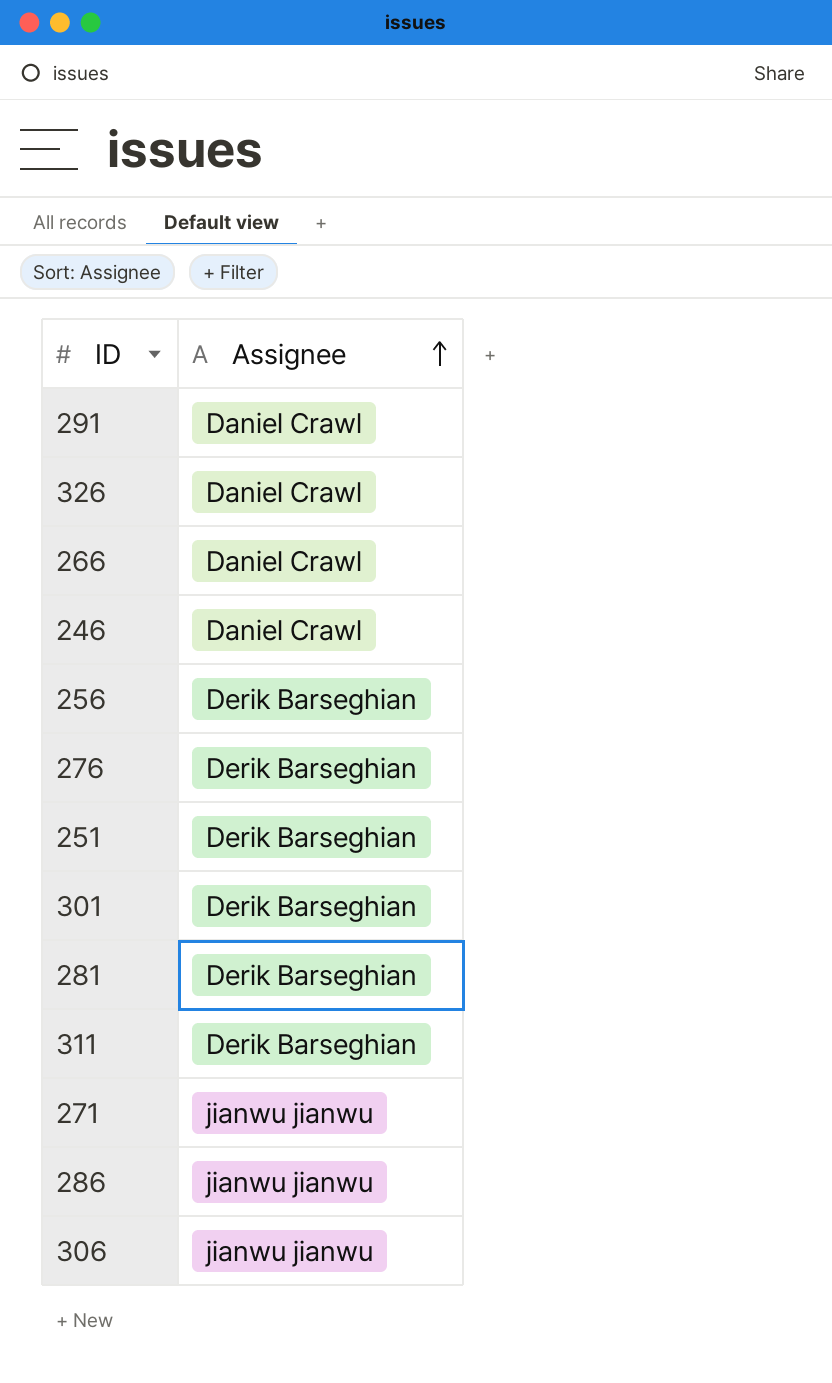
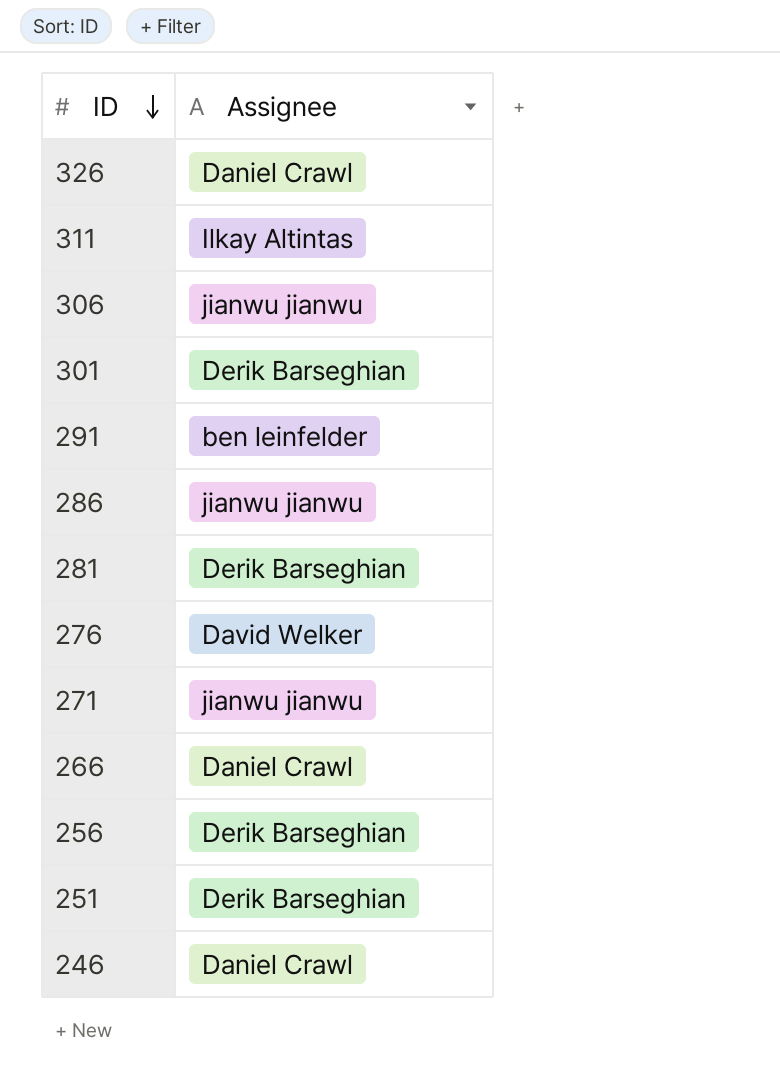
row order: Assignee ascending -> ID descending
311 | Assignee: Derik Barseghian -> Ilkay Altintas
291 | Assignee: Daniel Crawl -> ben leinfelder
276 | Assignee: Derik Barseghian -> David Welker

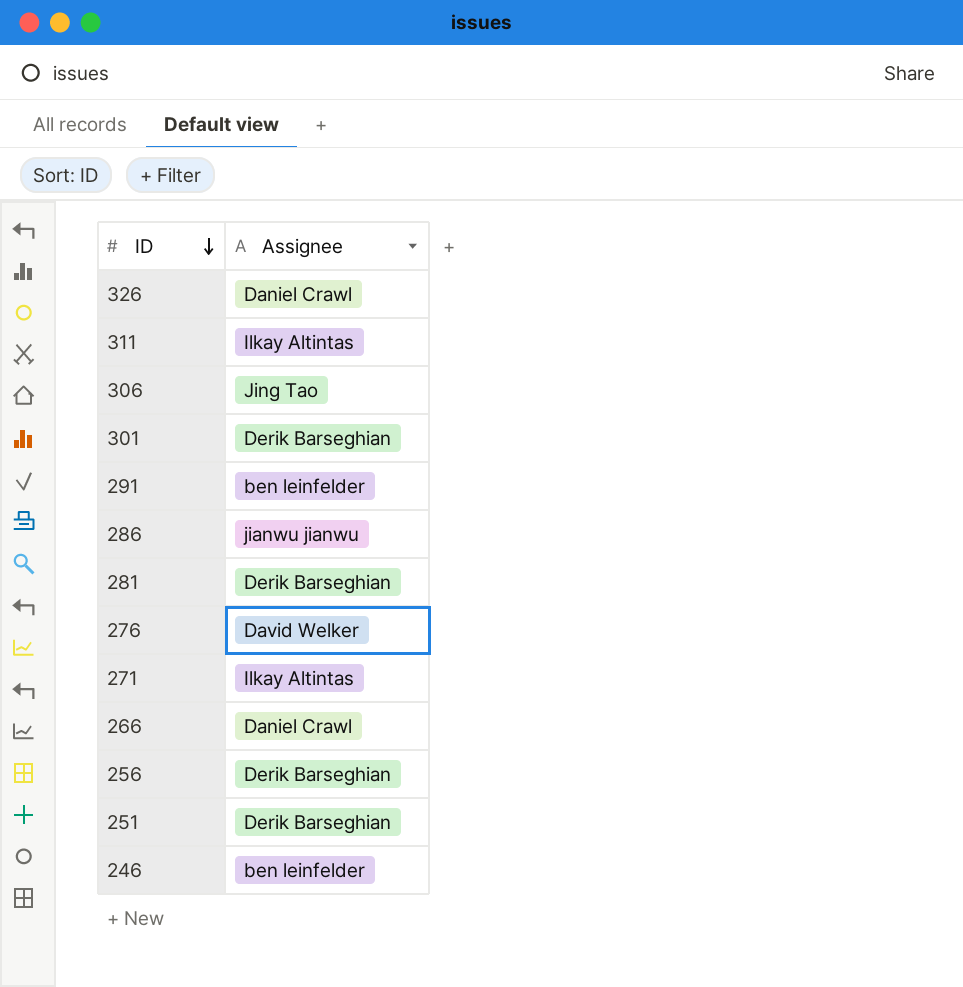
306 | Assignee: jianwu jianwu -> Jing Tao
271 | Assignee: jianwu jianwu -> Ilkay Altintas
246 | Assignee: Daniel Crawl -> ben leinfelder

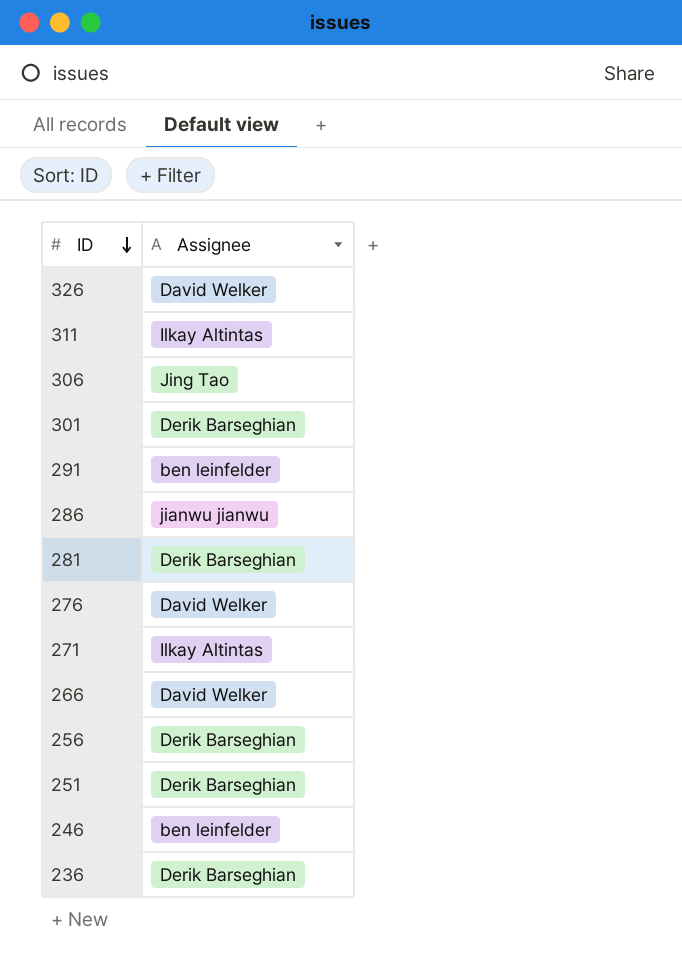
326 | Assignee: Daniel Crawl -> David Welker
266 | Assignee: Daniel Crawl -> David Welker
row 236: none -> Derik Barseghian

